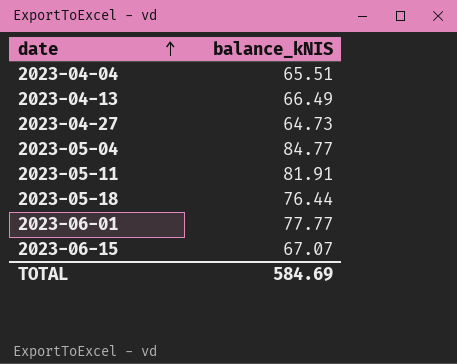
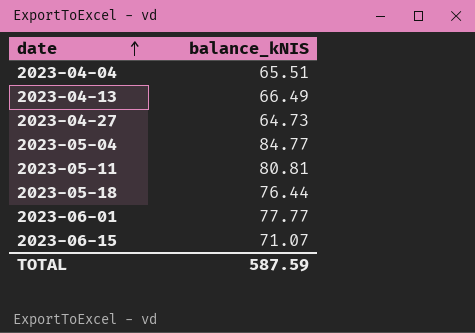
2023-05-11 | balance_kNIS: 81.91 -> 80.81
2023-06-15 | balance_kNIS: 67.07 -> 71.07
TOTAL | balance_kNIS: 584.69 -> 587.59

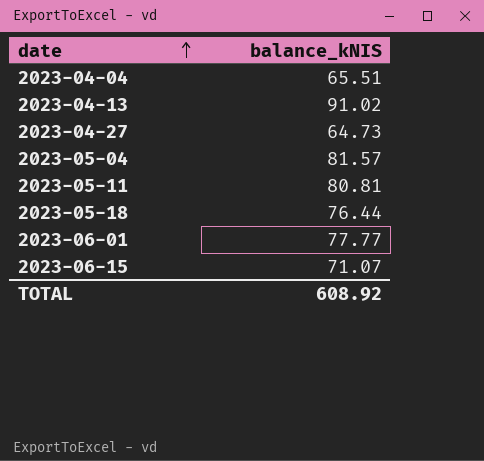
2023-04-13 | balance_kNIS: 66.49 -> 91.02
2023-05-04 | balance_kNIS: 84.77 -> 81.57
TOTAL | balance_kNIS: 587.59 -> 608.92

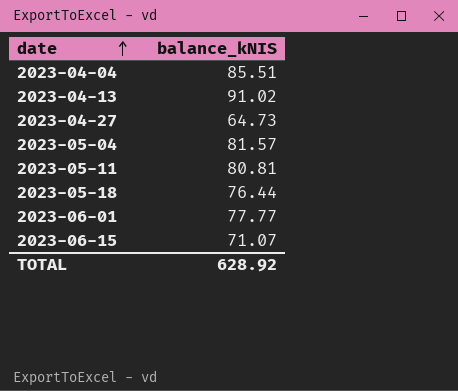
2023-04-04 | balance_kNIS: 65.51 -> 85.51
TOTAL | balance_kNIS: 608.92 -> 628.92

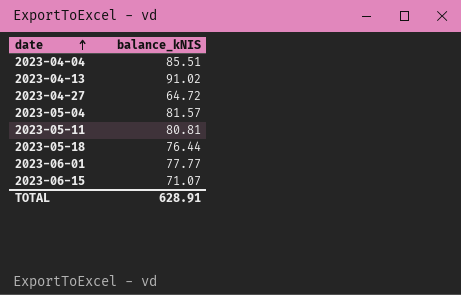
2023-04-27 | balance_kNIS: 64.73 -> 64.72
TOTAL | balance_kNIS: 628.92 -> 628.91

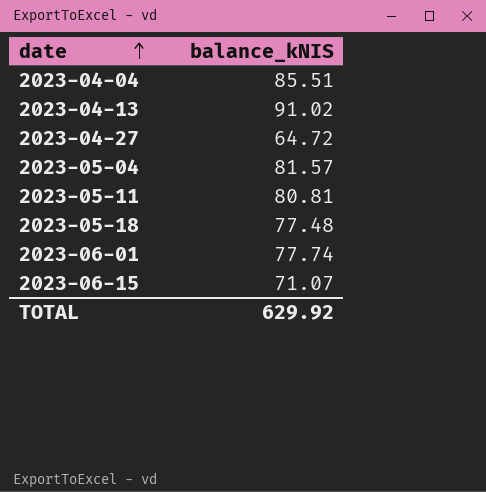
2023-05-18 | balance_kNIS: 76.44 -> 77.48
2023-06-01 | balance_kNIS: 77.77 -> 77.74
TOTAL | balance_kNIS: 628.91 -> 629.92

